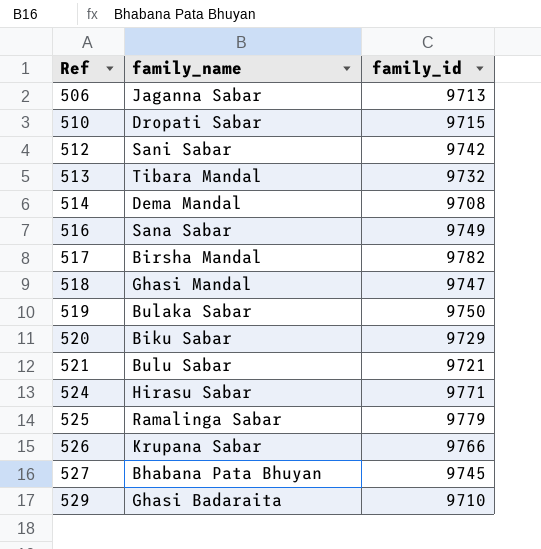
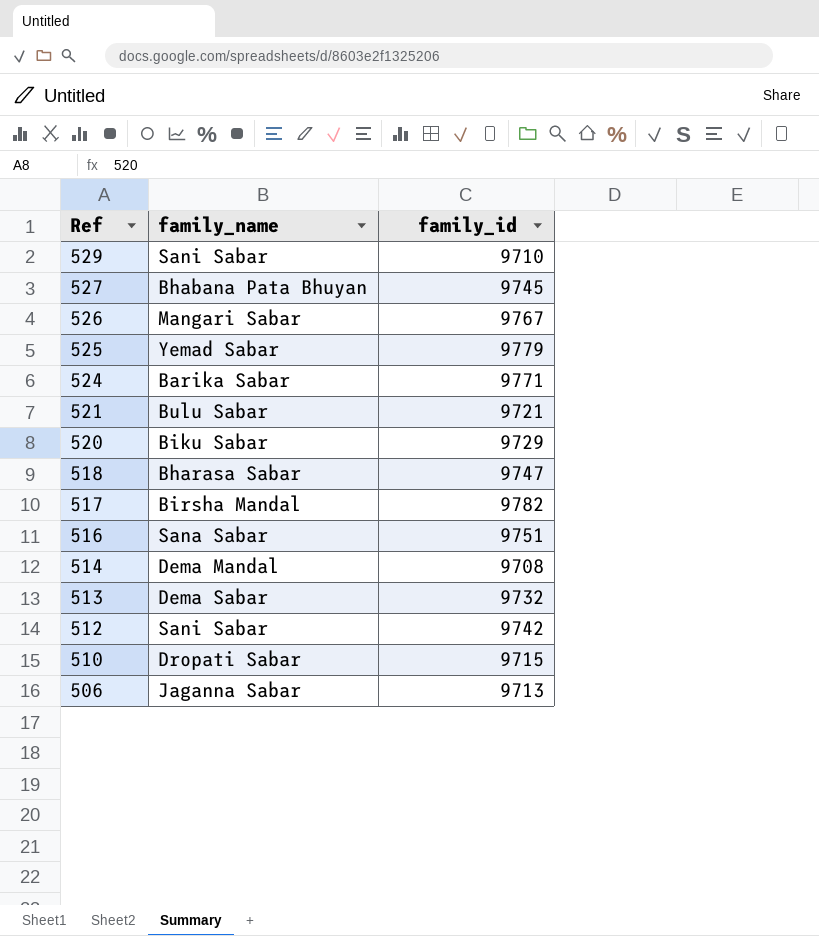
row order: Ref ascending -> Ref descending
row 519: Bulaka Sabar | 9750 -> none
529 | family_name: Ghasi Badaraita -> Sani Sabar
526 | family_name: Krupana Sabar -> Mangari Sabar
526 | family_id: 9766 -> 9767
525 | family_name: Ramalinga Sabar -> Yemad Sabar
524 | family_name: Hirasu Sabar -> Barika Sabar
518 | family_name: Ghasi Mandal -> Bharasa Sabar
516 | family_id: 9749 -> 9751
513 | family_name: Tibara Mandal -> Dema Sabar

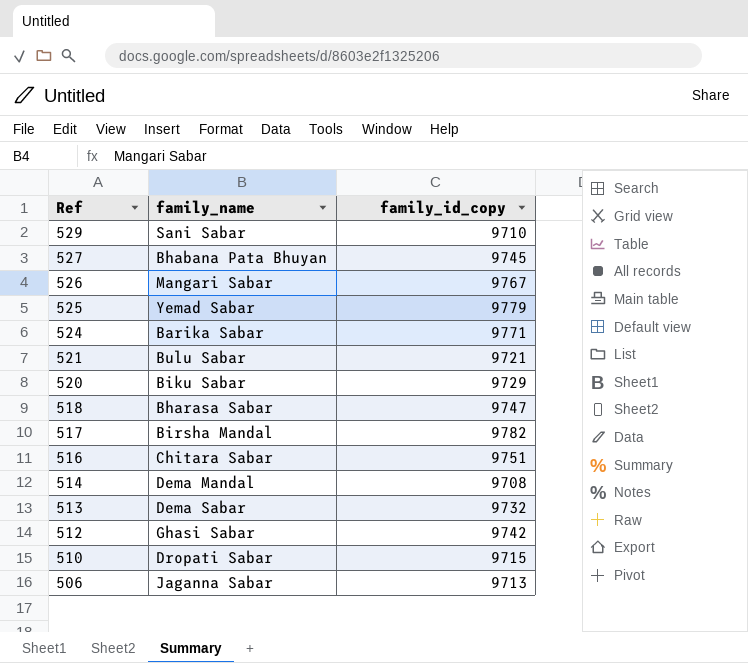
column name: family_id -> family_id_copy
516 | family_name: Sana Sabar -> Chitara Sabar
512 | family_name: Sani Sabar -> Ghasi Sabar

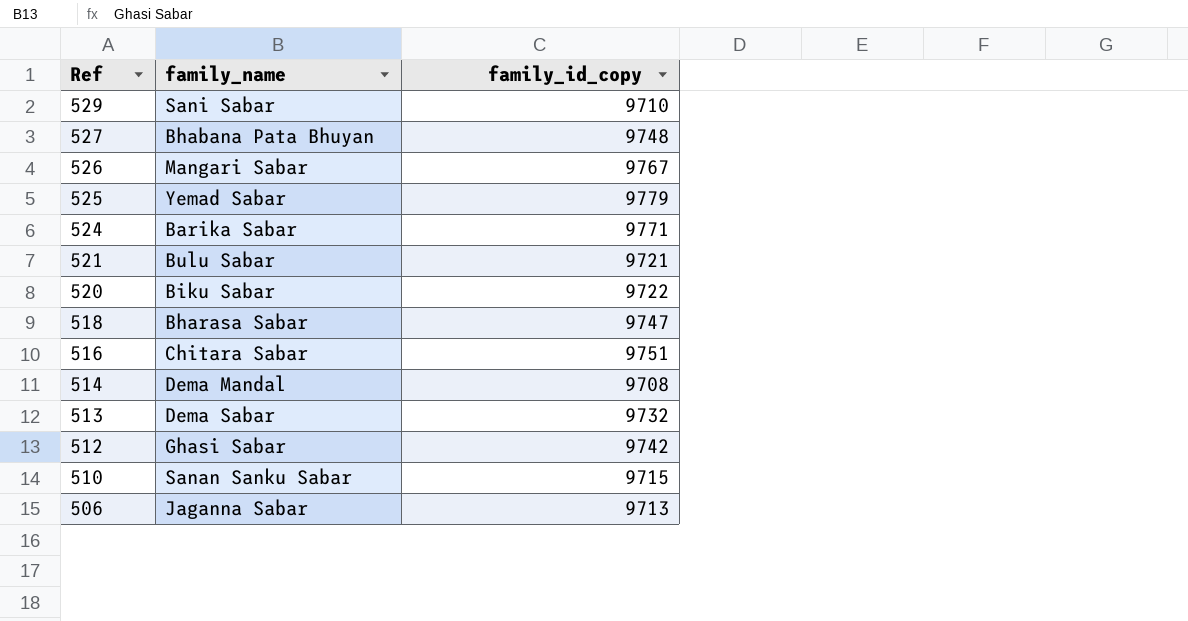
row 517: Birsha Mandal | 9782 -> none
527 | family_id_copy: 9745 -> 9748
520 | family_id_copy: 9729 -> 9722
510 | family_name: Dropati Sabar -> Sanan Sanku Sabar

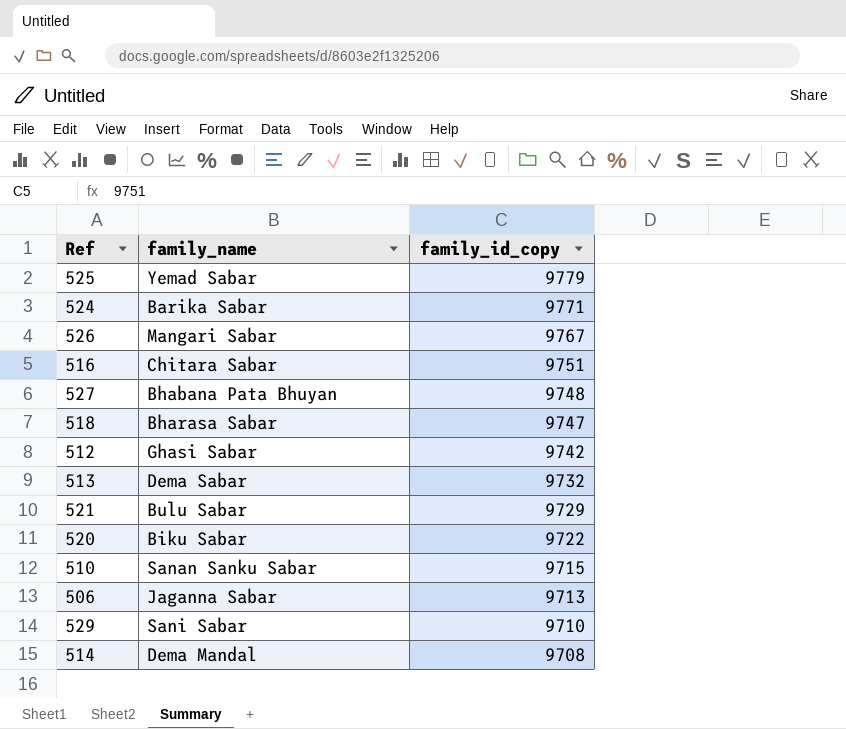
row order: Ref descending -> family_id_copy descending
521 | family_id_copy: 9721 -> 9729

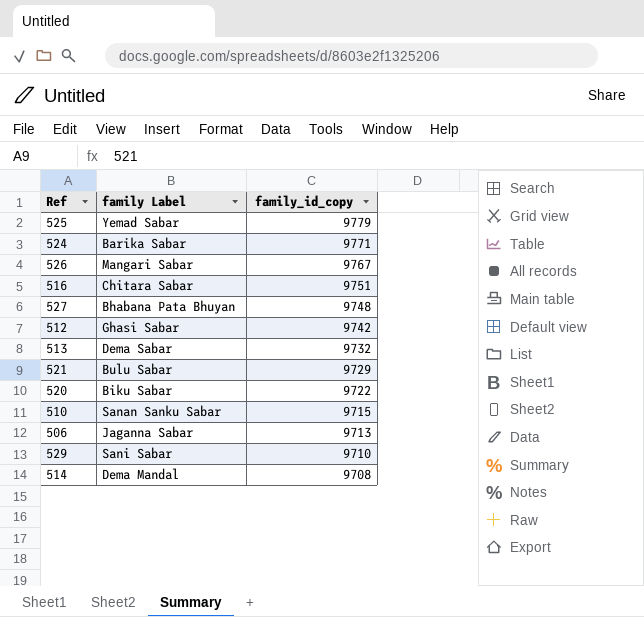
column name: family_name -> family Label
row 518: Bharasa Sabar | 9747 -> none

